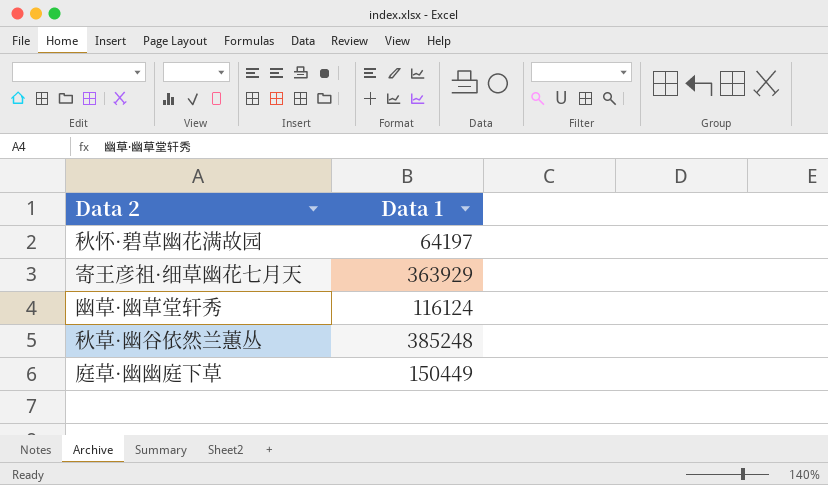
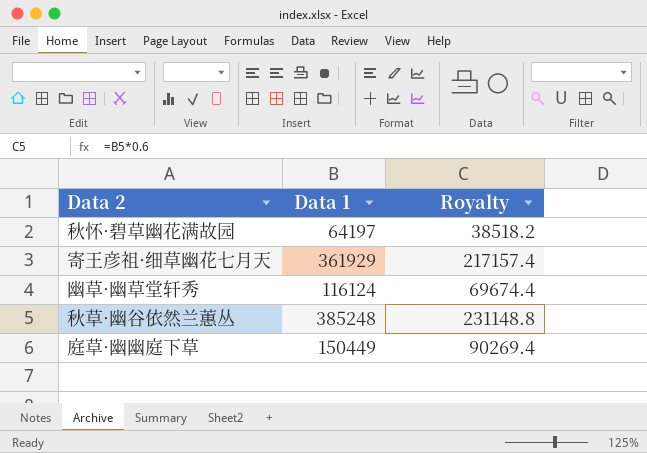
column Royalty | formula: none -> [Data 1] * 0.6
寄王彦祖·细草幽花七月天 | Data 1: 363929 -> 361929

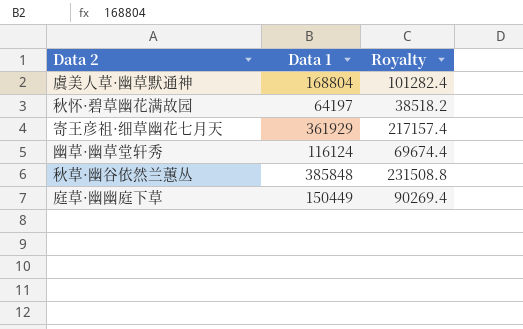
row 虞美人草·幽草默通神: none -> 168804 | 101282.4
秋草·幽谷依然兰蕙丛 | Data 1: 385248 -> 385848
秋草·幽谷依然兰蕙丛 | Royalty: 231148.8 -> 231508.8

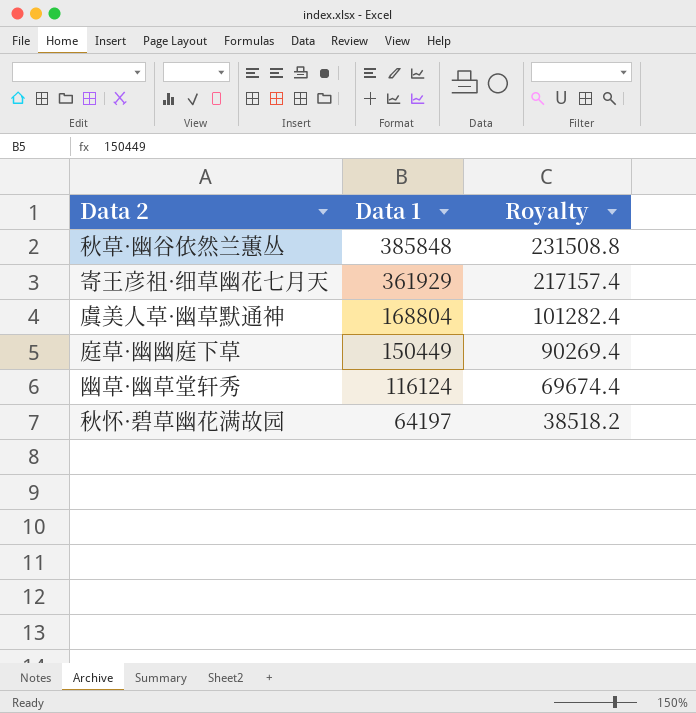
row order: none -> Data 1 descending

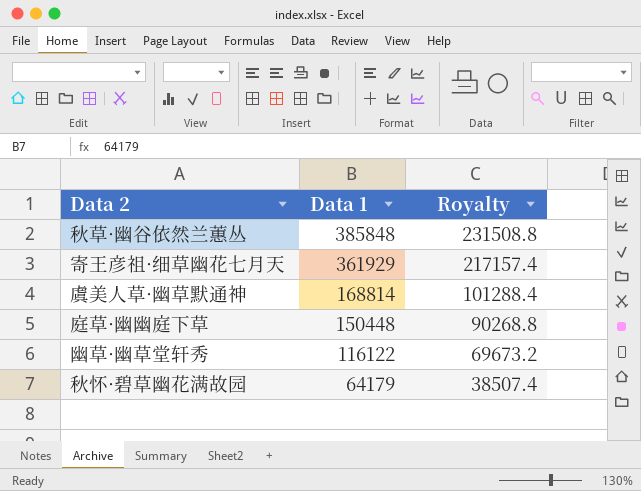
虞美人草·幽草默通神 | Data 1: 168804 -> 168814
虞美人草·幽草默通神 | Royalty: 101282.4 -> 101288.4
庭草·幽幽庭下草 | Data 1: 150449 -> 150448
庭草·幽幽庭下草 | Royalty: 90269.4 -> 90268.8
幽草·幽草堂轩秀 | Data 1: 116124 -> 116122
幽草·幽草堂轩秀 | Royalty: 69674.4 -> 69673.2
秋怀·碧草幽花满故园 | Data 1: 64197 -> 64179
秋怀·碧草幽花满故园 | Royalty: 38518.2 -> 38507.4

